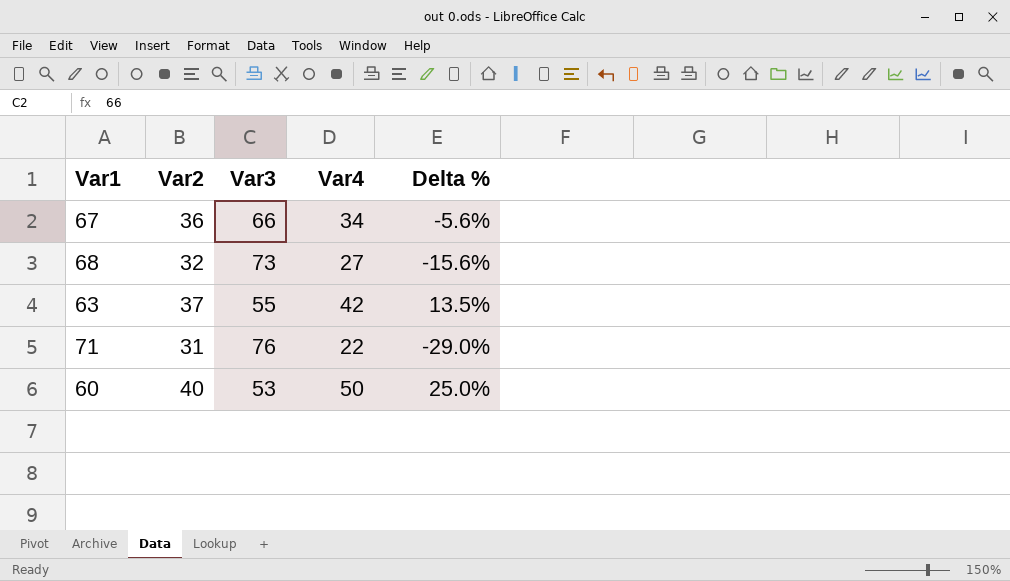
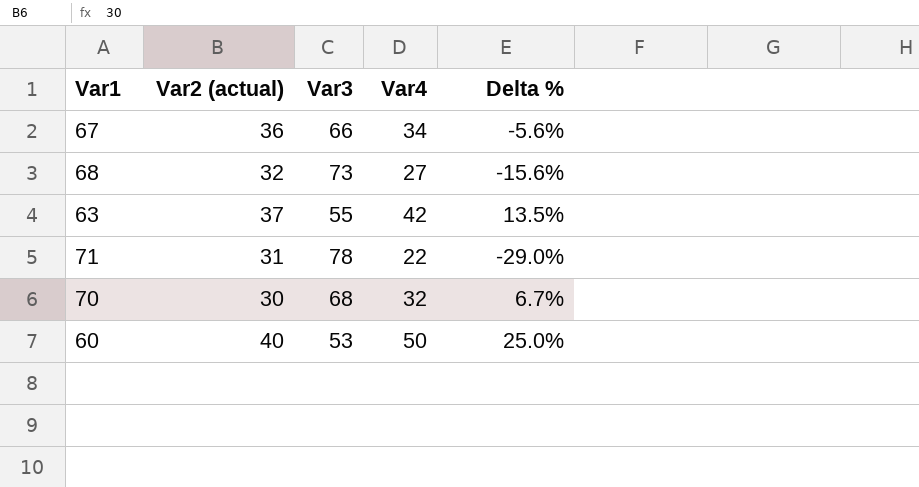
column name: Var2 -> Var2 (actual)
71 | Var3: 76 -> 78
row 70: none -> 30 | 68 | 32 | 6.7%

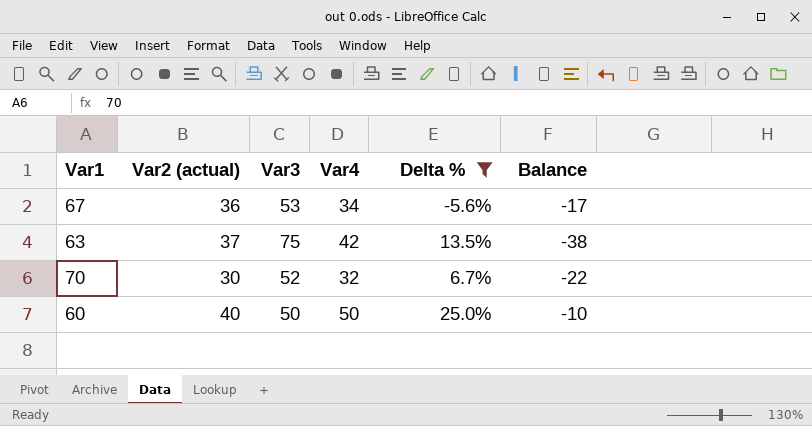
filter: none -> Delta % >= -5.6%
column Balance | formula: none -> [Var2 (actual)] - [Var3]
67 | Var3: 66 -> 53
63 | Var3: 55 -> 75
70 | Var3: 68 -> 52
60 | Var3: 53 -> 50

